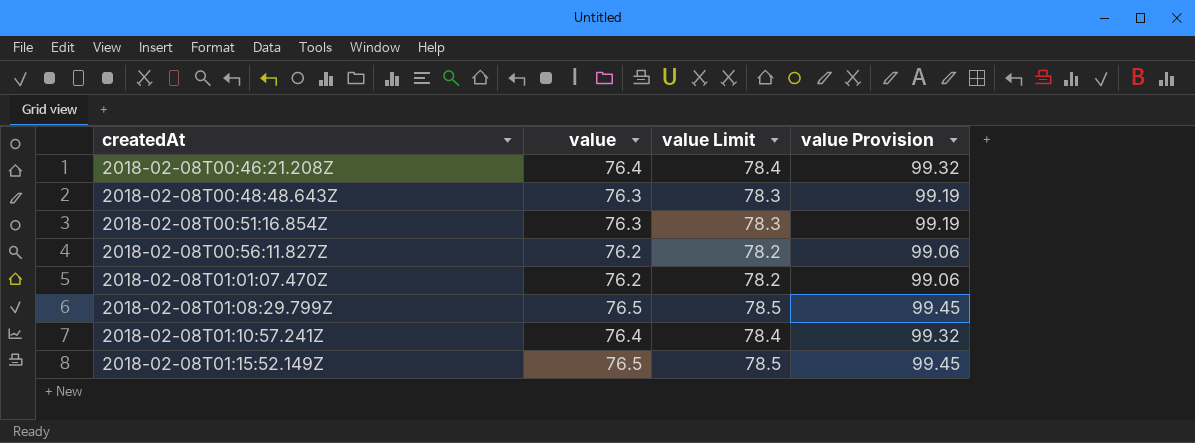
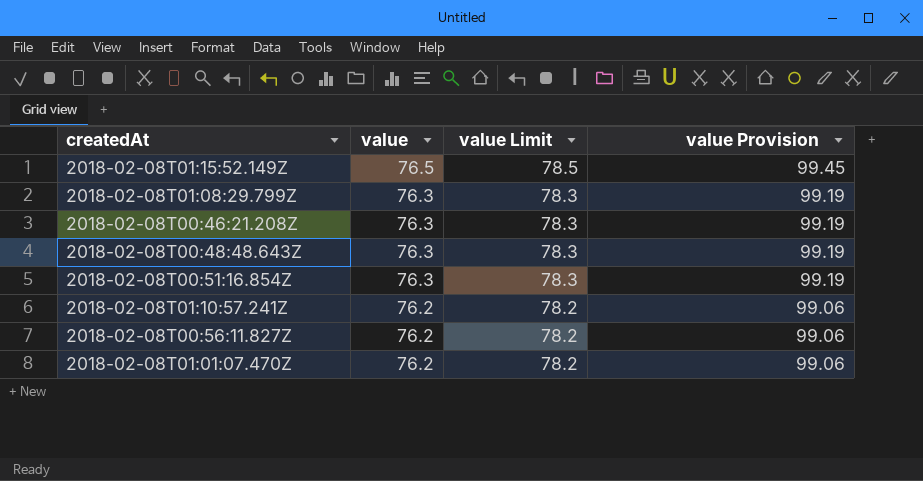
row order: createdAt ascending -> value descending
2018-02-08T01:08:29.799Z | value: 76.5 -> 76.3
2018-02-08T01:08:29.799Z | value Limit: 78.5 -> 78.3
2018-02-08T01:08:29.799Z | value Provision: 99.45 -> 99.19
2018-02-08T00:46:21.208Z | value: 76.4 -> 76.3
2018-02-08T00:46:21.208Z | value Limit: 78.4 -> 78.3
2018-02-08T00:46:21.208Z | value Provision: 99.32 -> 99.19
2018-02-08T01:10:57.241Z | value: 76.4 -> 76.2
2018-02-08T01:10:57.241Z | value Limit: 78.4 -> 78.2
2018-02-08T01:10:57.241Z | value Provision: 99.32 -> 99.06

